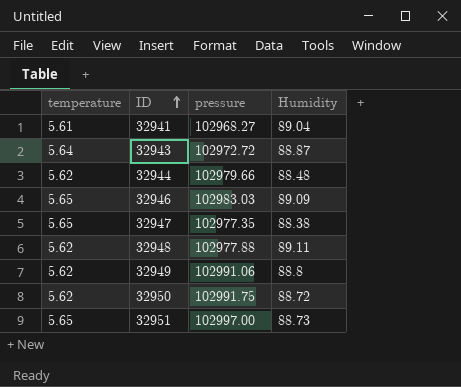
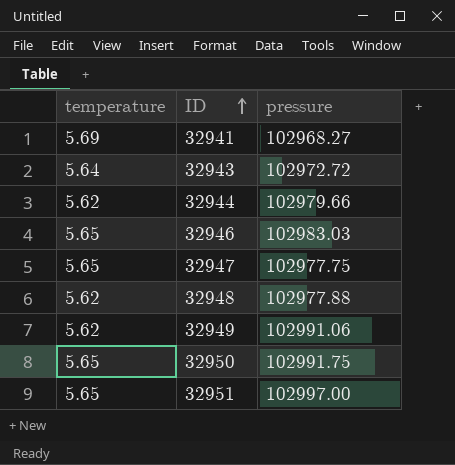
column Humidity | position: 4 -> none
32941 | temperature: 5.61 -> 5.69
32947 | pressure: 102977.35 -> 102977.75
32950 | temperature: 5.62 -> 5.65

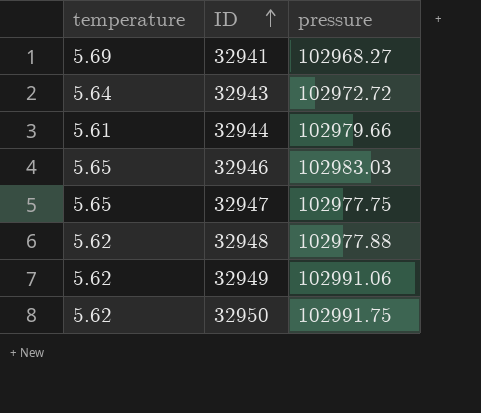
row 32951: 5.65 | 102997.00 -> none
32944 | temperature: 5.62 -> 5.61
32950 | temperature: 5.65 -> 5.62

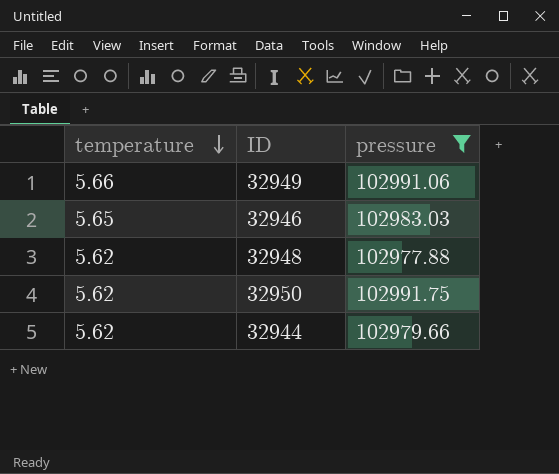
filter: none -> pressure >= 102977.88
row order: ID ascending -> temperature descending
32949 | temperature: 5.62 -> 5.66
32944 | temperature: 5.61 -> 5.62

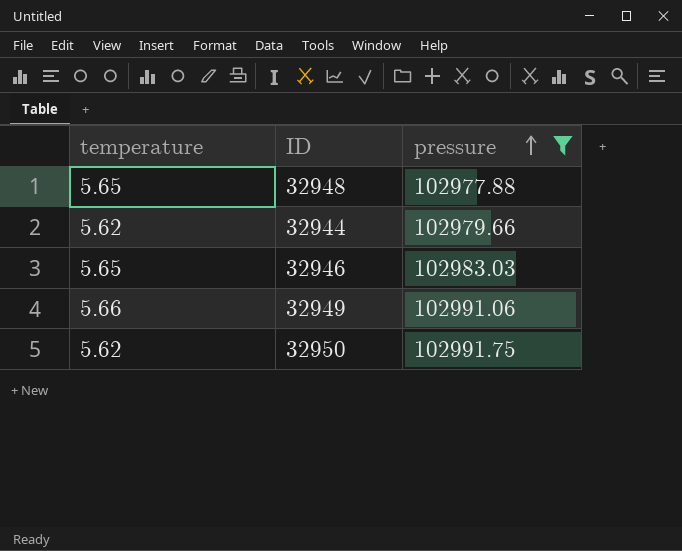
row order: temperature descending -> pressure ascending
32948 | temperature: 5.62 -> 5.65

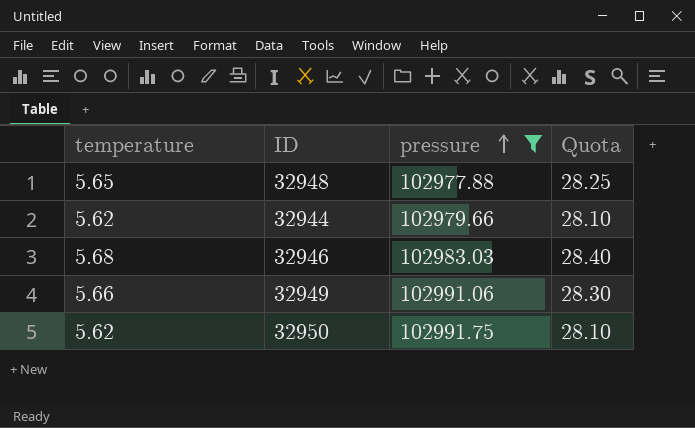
column Quota | formula: none -> [temperature] * 5
32946 | temperature: 5.65 -> 5.68

